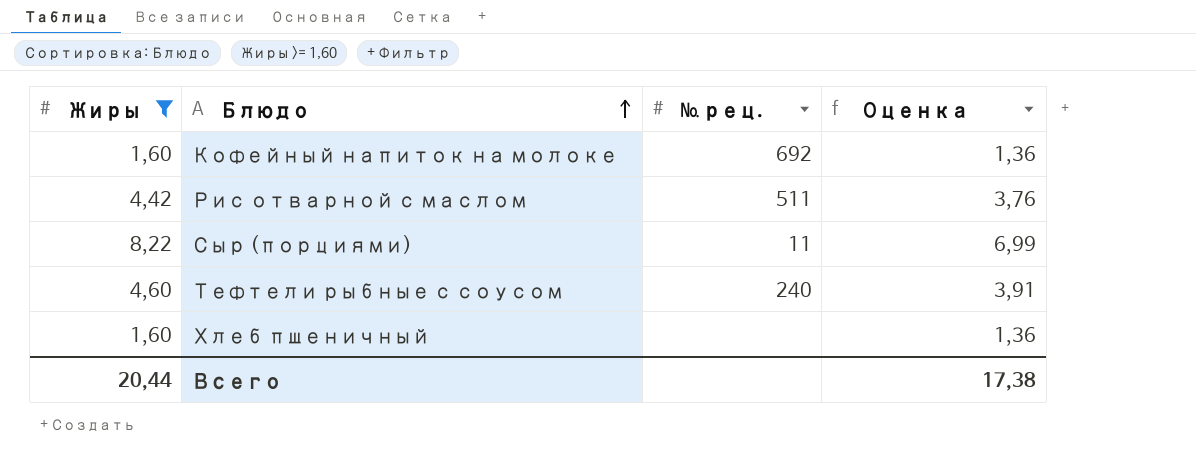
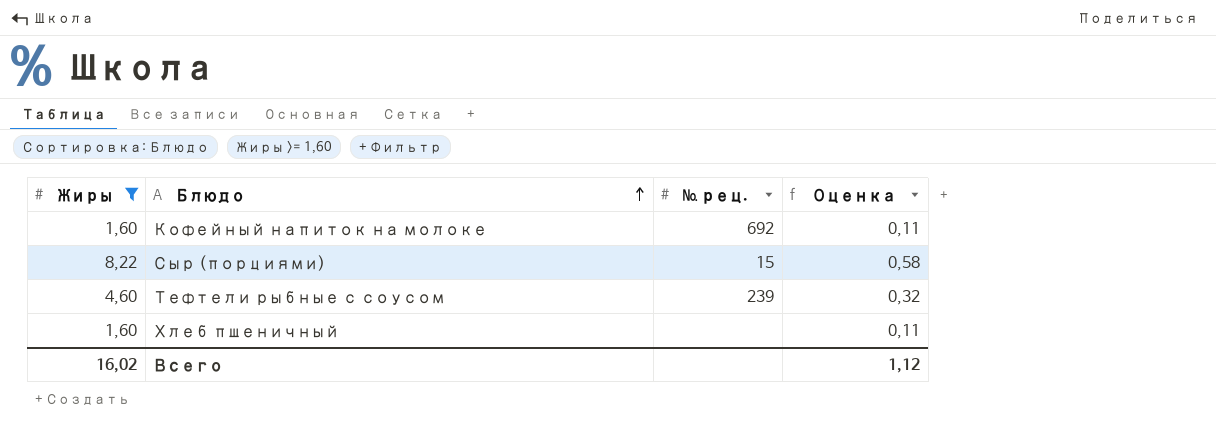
column Оценка | formula: [Жиры] * 0,85 -> [Жиры] * 0,07
row Рис отварной с маслом: 4,42 | 511 | 3,76 -> none
Сыр (порциями) | № рец.: 11 -> 15
Тефтели рыбные с соусом | № рец.: 240 -> 239
Всего | Жиры: 20,44 -> 16,02
Всего | Оценка: 17,38 -> 1,12

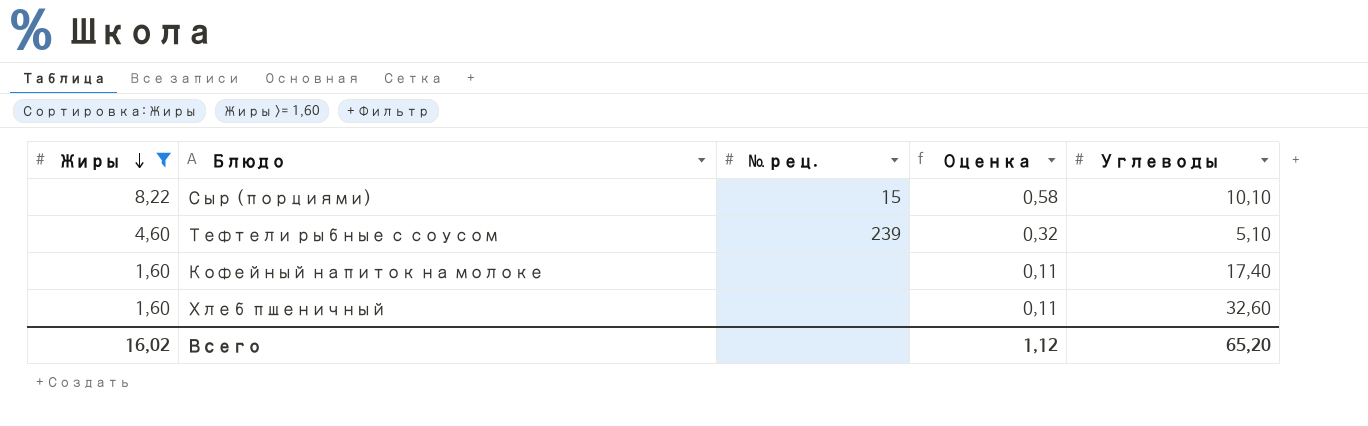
row order: Блюдо ascending -> Жиры descending
column Углеводы | position: none -> 5
Кофейный напиток на молоке | № рец.: 692 -> none

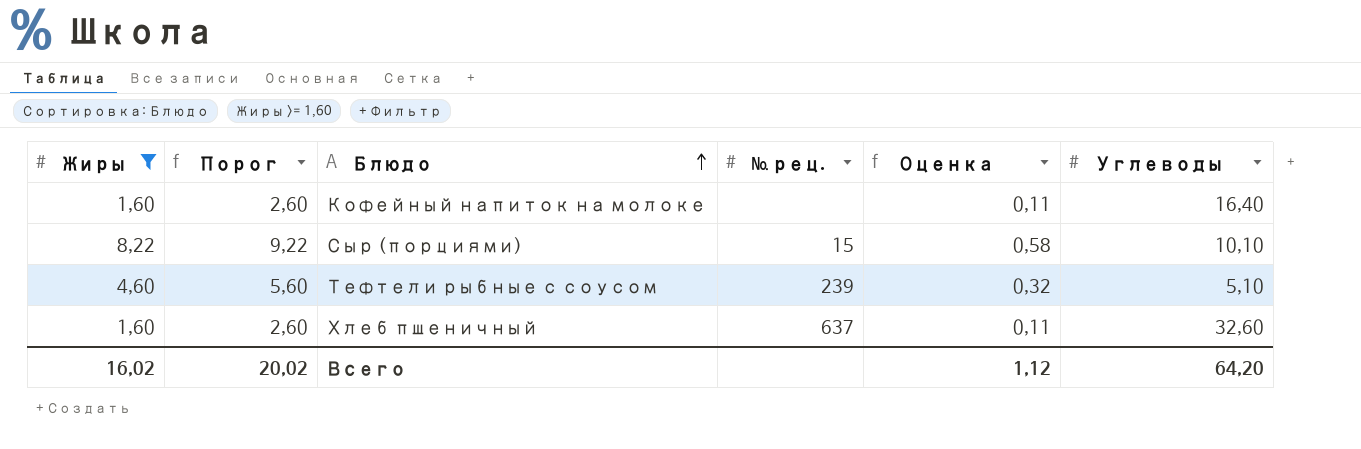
row order: Жиры descending -> Блюдо ascending
column Порог | formula: none -> [Жиры] + 1
Кофейный напиток на молоке | Углеводы: 17,40 -> 16,40
Хлеб пшеничный | № рец.: none -> 637
Всего | Углеводы: 65,20 -> 64,20

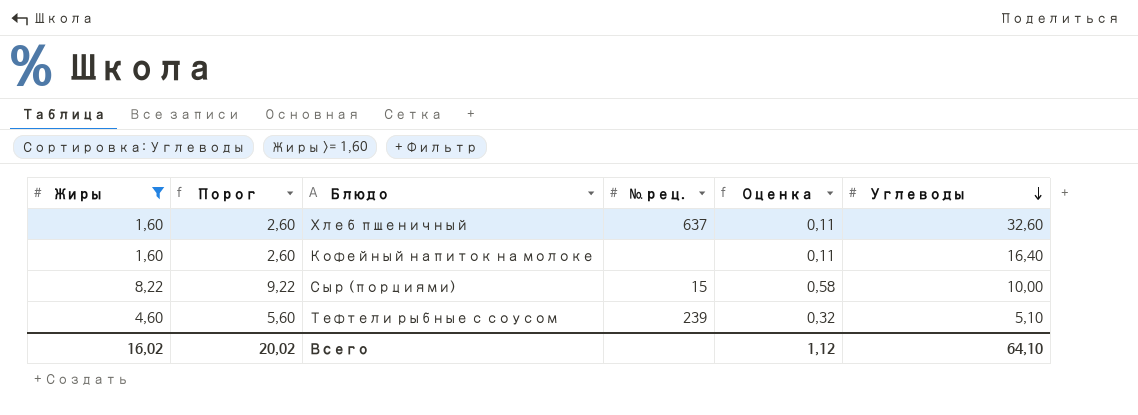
row order: Блюдо ascending -> Углеводы descending
Сыр (порциями) | Углеводы: 10,10 -> 10,00
Всего | Углеводы: 64,20 -> 64,10

